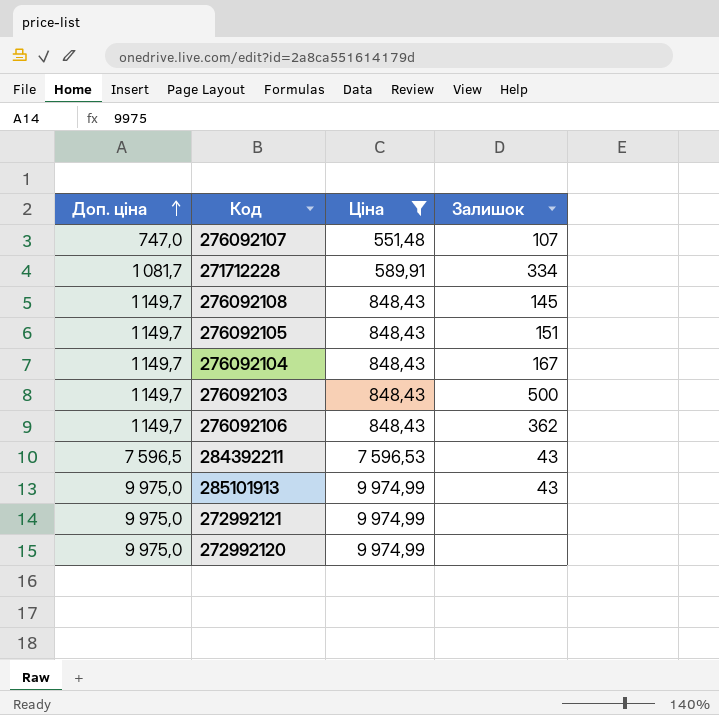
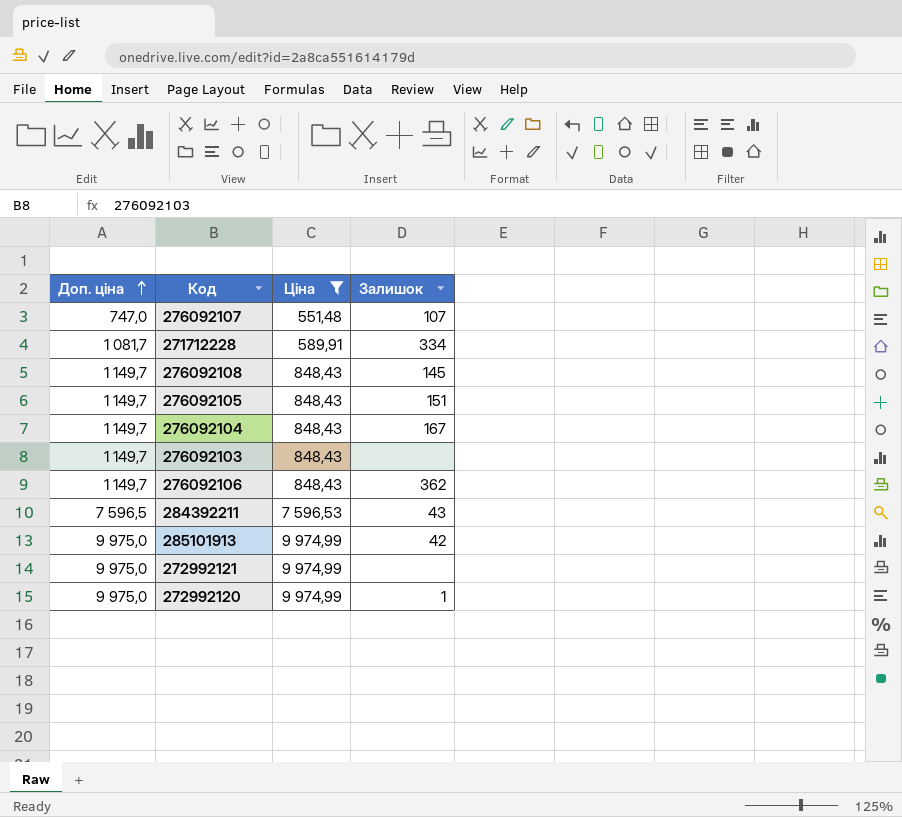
276092103 | Залишок: 500 -> none
285101913 | Залишок: 43 -> 42
272992120 | Залишок: none -> 1

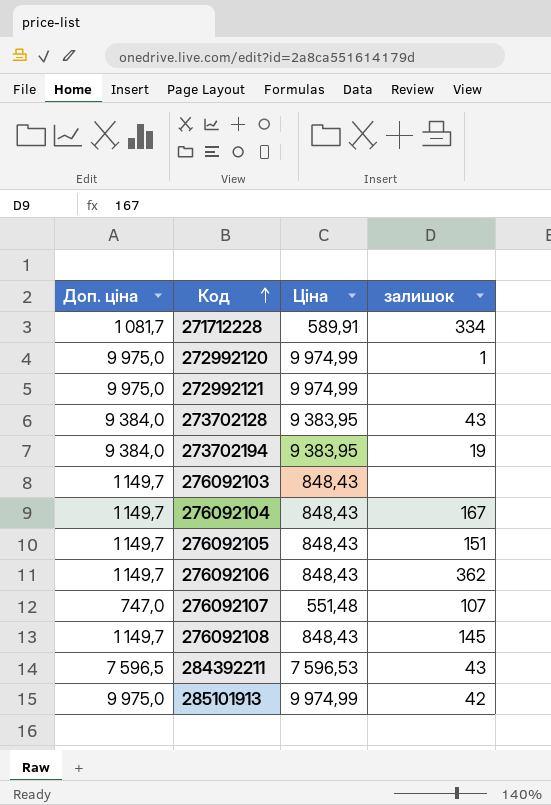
filter: Ціна != 9 383,95 -> none
row order: Доп. ціна ascending -> Код ascending
column name: Залишок -> залишок

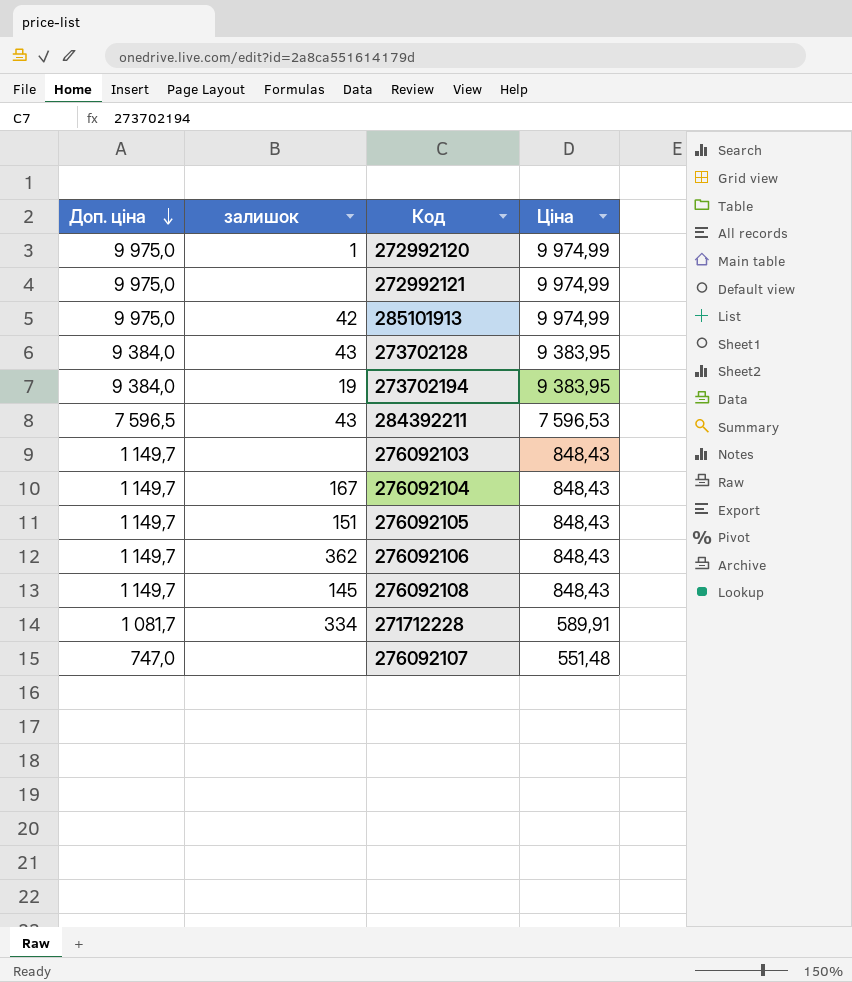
row order: Код ascending -> Доп. ціна descending
column залишок | position: 4 -> 2
276092107 | залишок: 107 -> none

